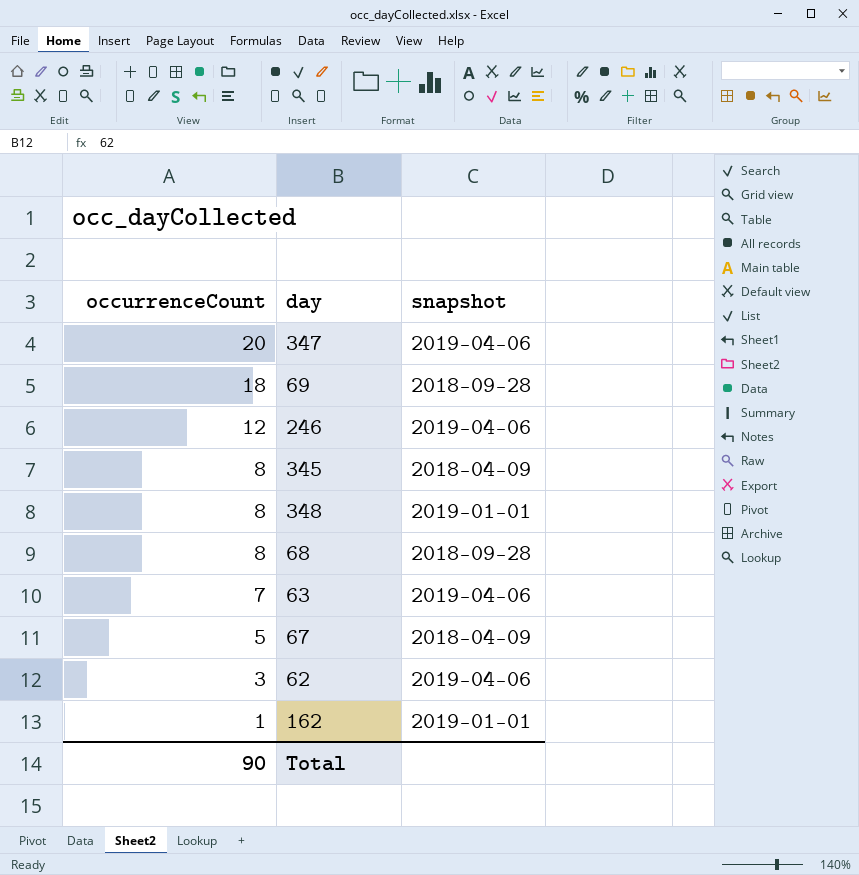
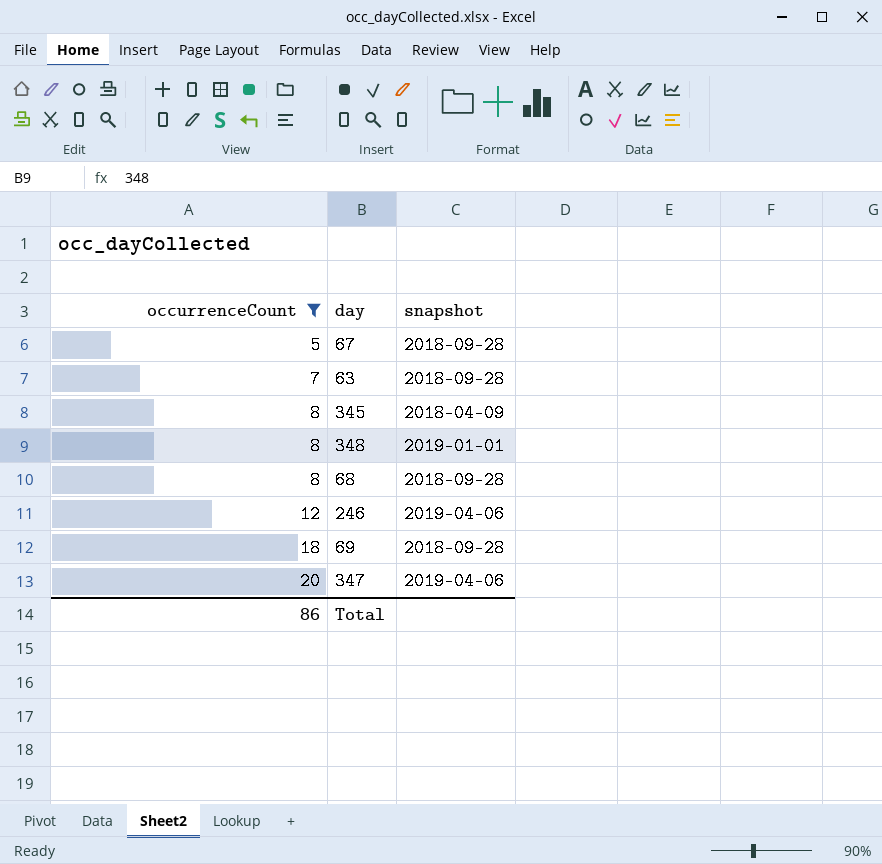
filter: none -> occurrenceCount >= 5
row order: occurrenceCount descending -> occurrenceCount ascending
67 | snapshot: 2018-04-09 -> 2018-09-28
63 | snapshot: 2019-04-06 -> 2018-09-28
Total | occurrenceCount: 90 -> 86

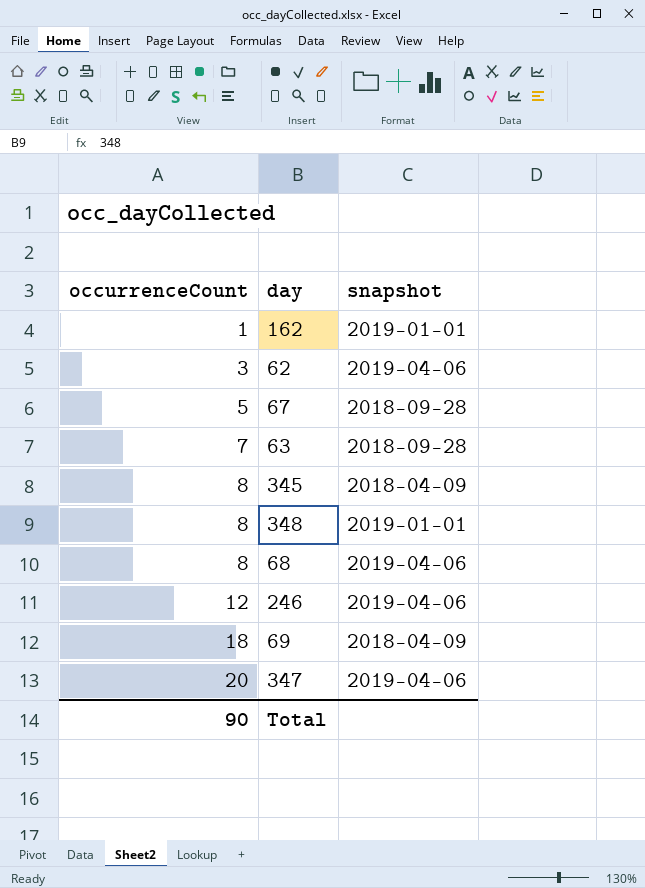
filter: occurrenceCount >= 5 -> none
68 | snapshot: 2018-09-28 -> 2019-04-06
69 | snapshot: 2018-09-28 -> 2018-04-09
Total | occurrenceCount: 86 -> 90

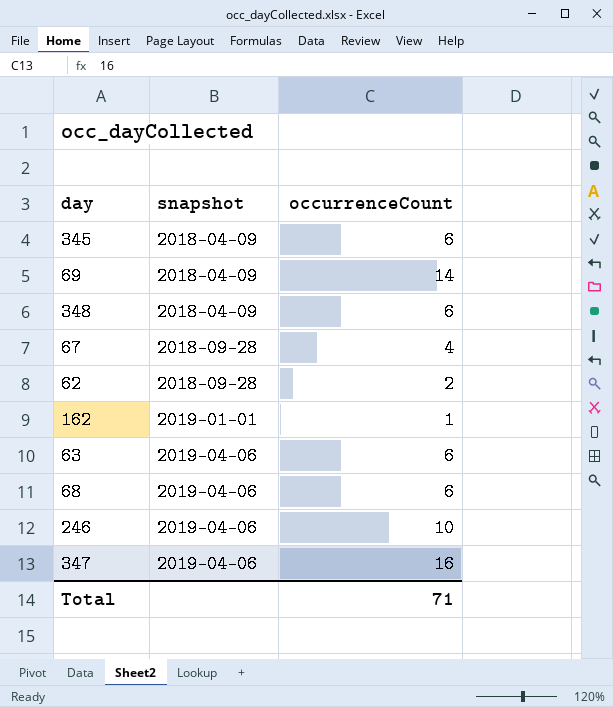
row order: occurrenceCount ascending -> snapshot ascending
column occurrenceCount | position: 1 -> 3
345 | occurrenceCount: 8 -> 6
69 | occurrenceCount: 18 -> 14
348 | snapshot: 2019-01-01 -> 2018-04-09
348 | occurrenceCount: 8 -> 6
67 | occurrenceCount: 5 -> 4
62 | snapshot: 2019-04-06 -> 2018-09-28
62 | occurrenceCount: 3 -> 2
63 | snapshot: 2018-09-28 -> 2019-04-06
63 | occurrenceCount: 7 -> 6
68 | occurrenceCount: 8 -> 6
246 | occurrenceCount: 12 -> 10
347 | occurrenceCount: 20 -> 16
Total | occurrenceCount: 90 -> 71

